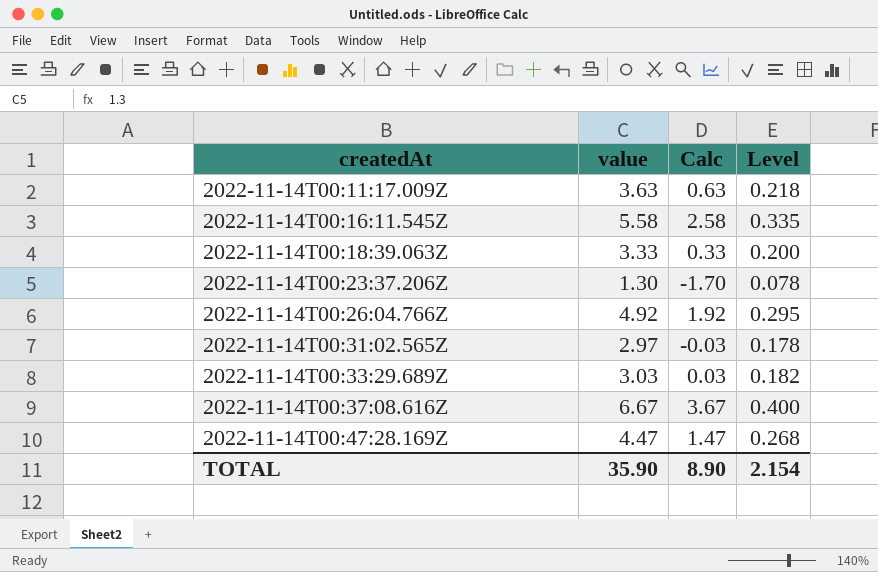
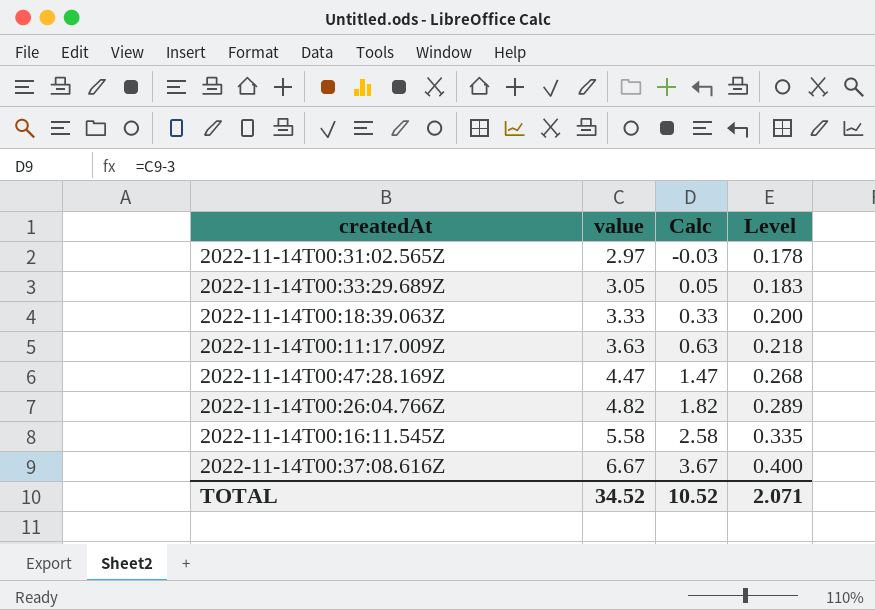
row order: createdAt ascending -> value ascending
row 2022-11-14T00:23:37.206Z: 1.30 | -1.70 | 0.078 -> none
2022-11-14T00:33:29.689Z | value: 3.03 -> 3.05
2022-11-14T00:33:29.689Z | Calc: 0.03 -> 0.05
2022-11-14T00:33:29.689Z | Level: 0.182 -> 0.183
2022-11-14T00:26:04.766Z | value: 4.92 -> 4.82
2022-11-14T00:26:04.766Z | Calc: 1.92 -> 1.82
2022-11-14T00:26:04.766Z | Level: 0.295 -> 0.289
TOTAL | value: 35.90 -> 34.52
TOTAL | Calc: 8.90 -> 10.52
TOTAL | Level: 2.154 -> 2.071

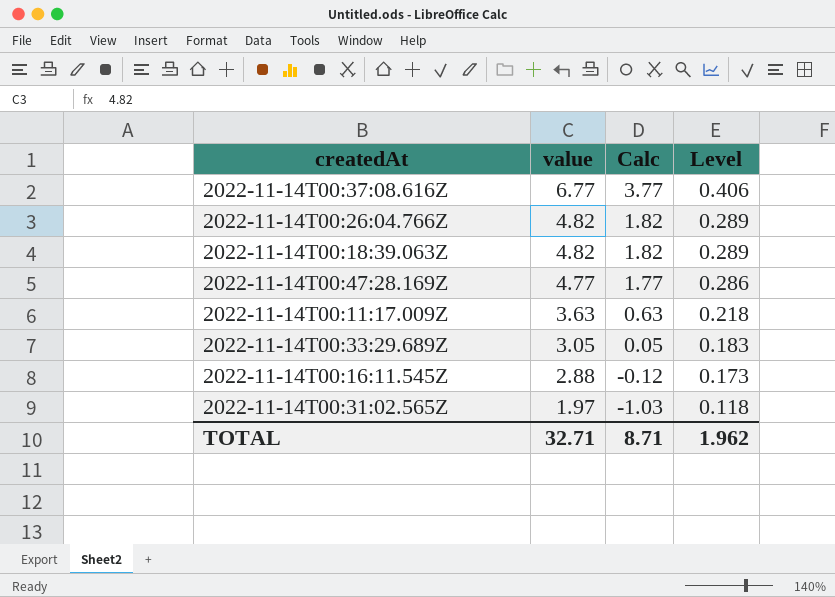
row order: value ascending -> value descending
2022-11-14T00:37:08.616Z | value: 6.67 -> 6.77
2022-11-14T00:37:08.616Z | Calc: 3.67 -> 3.77
2022-11-14T00:37:08.616Z | Level: 0.400 -> 0.406
2022-11-14T00:18:39.063Z | value: 3.33 -> 4.82
2022-11-14T00:18:39.063Z | Calc: 0.33 -> 1.82
2022-11-14T00:18:39.063Z | Level: 0.200 -> 0.289
2022-11-14T00:47:28.169Z | value: 4.47 -> 4.77
2022-11-14T00:47:28.169Z | Calc: 1.47 -> 1.77
2022-11-14T00:47:28.169Z | Level: 0.268 -> 0.286
2022-11-14T00:16:11.545Z | value: 5.58 -> 2.88
2022-11-14T00:16:11.545Z | Calc: 2.58 -> -0.12
2022-11-14T00:16:11.545Z | Level: 0.335 -> 0.173
2022-11-14T00:31:02.565Z | value: 2.97 -> 1.97
2022-11-14T00:31:02.565Z | Calc: -0.03 -> -1.03
2022-11-14T00:31:02.565Z | Level: 0.178 -> 0.118
TOTAL | value: 34.52 -> 32.71
TOTAL | Calc: 10.52 -> 8.71
TOTAL | Level: 2.071 -> 1.962

